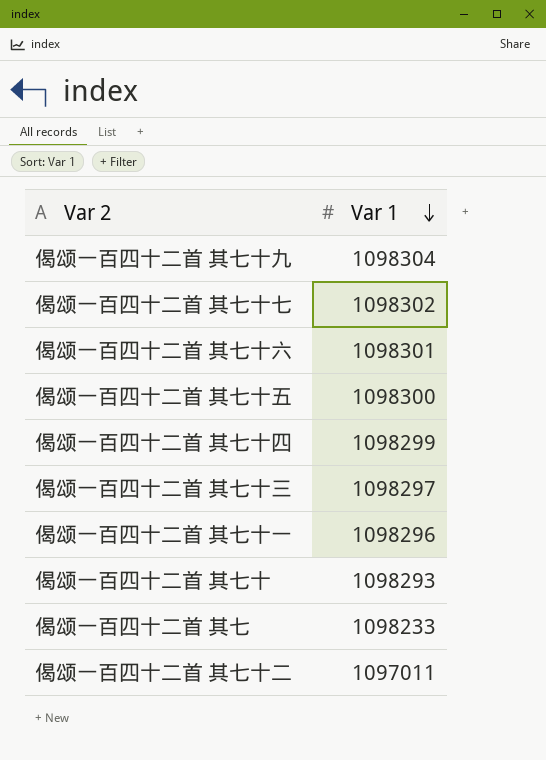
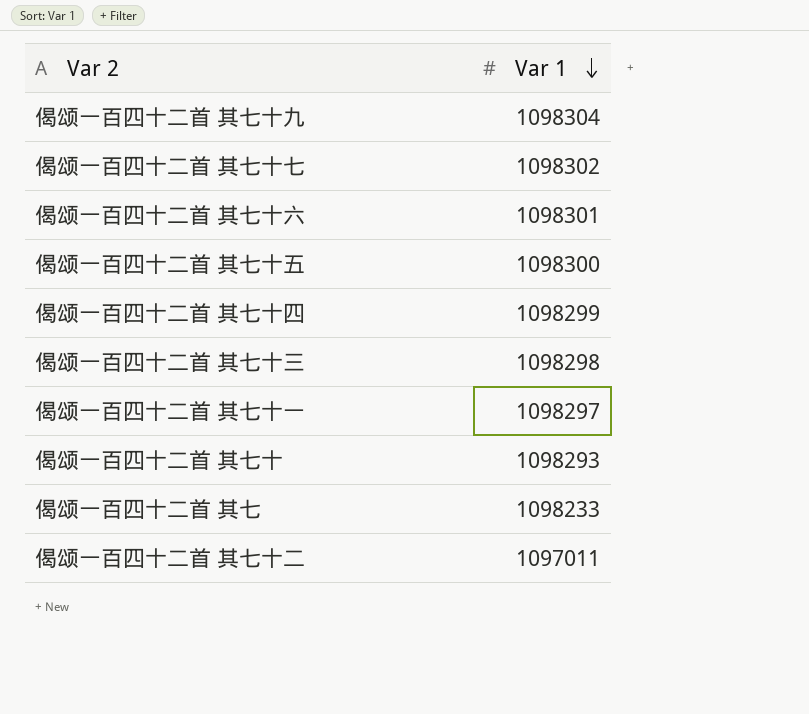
偈颂一百四十二首 其七十三 | Var 1: 1098297 -> 1098298
偈颂一百四十二首 其七十一 | Var 1: 1098296 -> 1098297

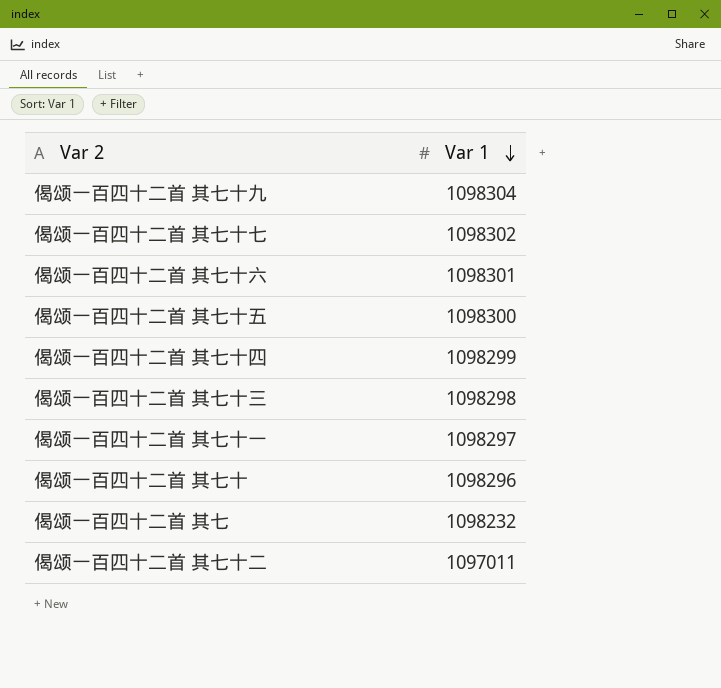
偈颂一百四十二首 其七十 | Var 1: 1098293 -> 1098296
偈颂一百四十二首 其七 | Var 1: 1098233 -> 1098232

